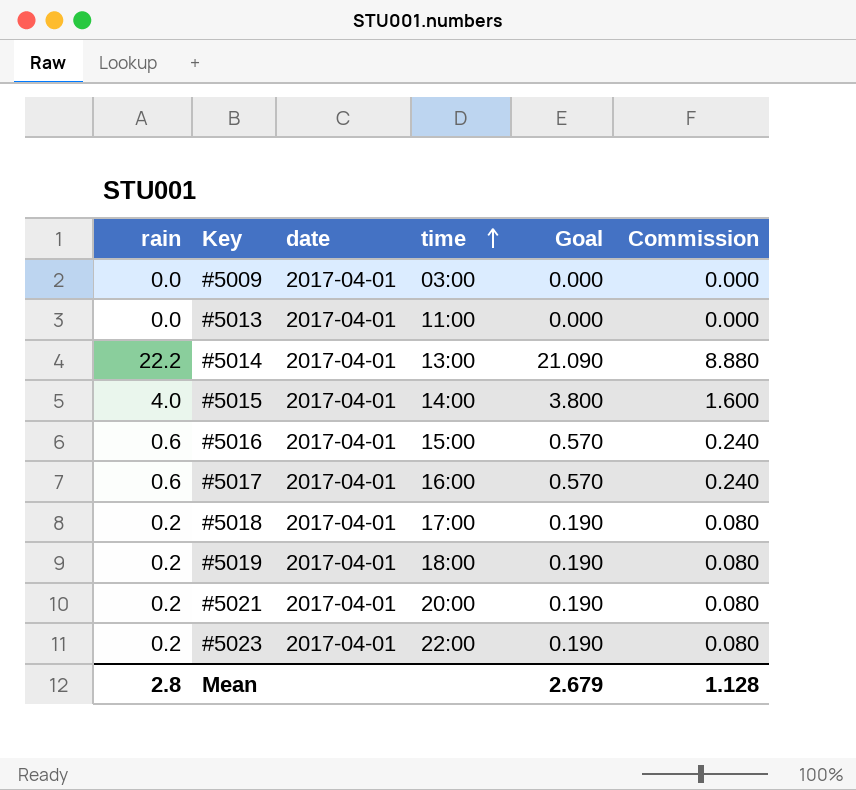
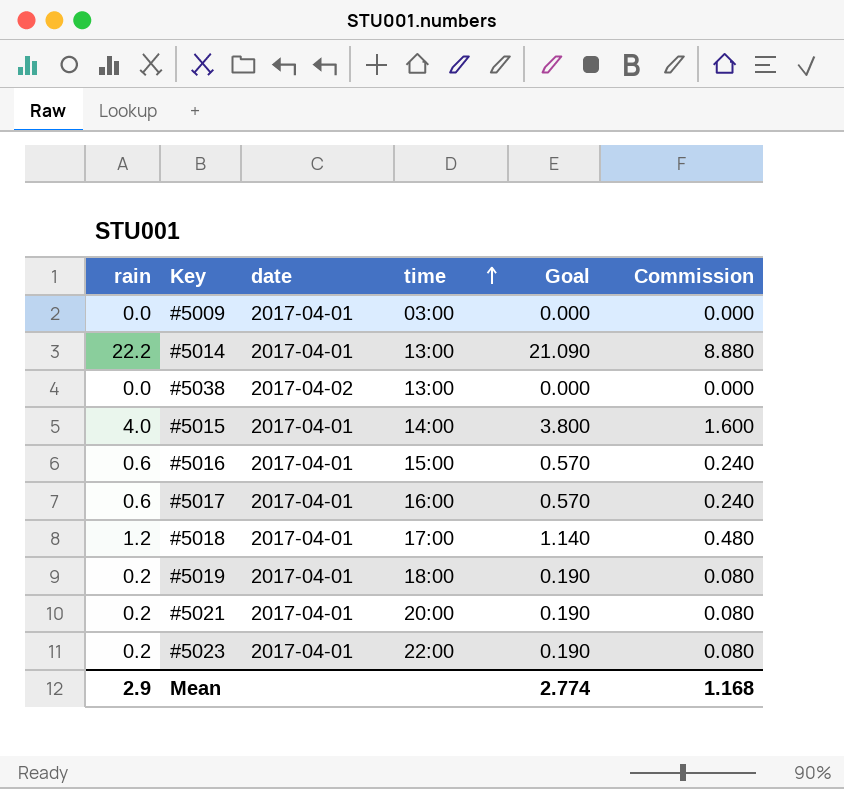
row #5013: 0.0 | 2017-04-01 | 11:00 | 0.000 | 0.000 -> none
row #5038: none -> 0.0 | 2017-04-02 | 13:00 | 0.000 | 0.000
#5018 | rain: 0.2 -> 1.2
#5018 | Goal: 0.190 -> 1.140
#5018 | Commission: 0.080 -> 0.480
Mean | rain: 2.8 -> 2.9
Mean | Goal: 2.679 -> 2.774
Mean | Commission: 1.128 -> 1.168

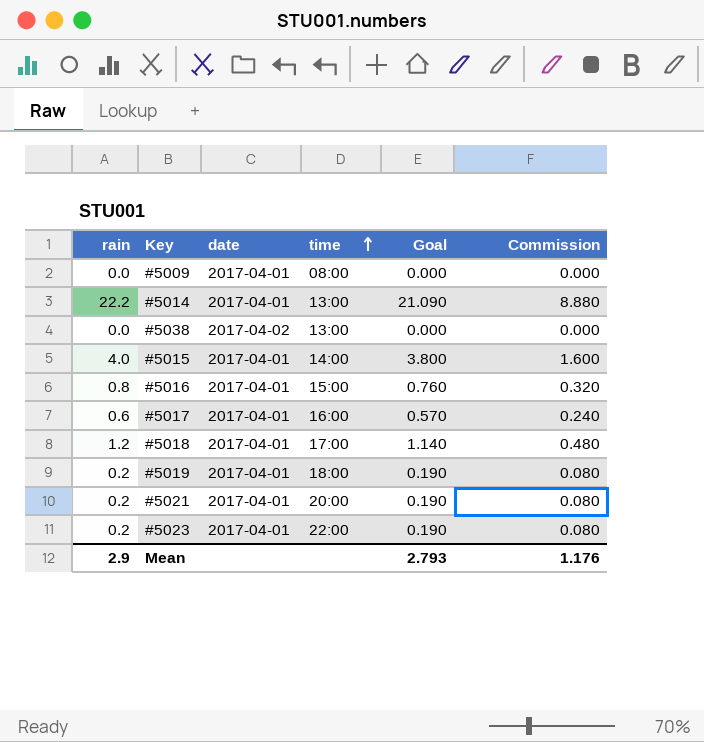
#5009 | time: 03:00 -> 08:00
#5016 | rain: 0.6 -> 0.8
#5016 | Goal: 0.570 -> 0.760
#5016 | Commission: 0.240 -> 0.320
Mean | Goal: 2.774 -> 2.793
Mean | Commission: 1.168 -> 1.176

